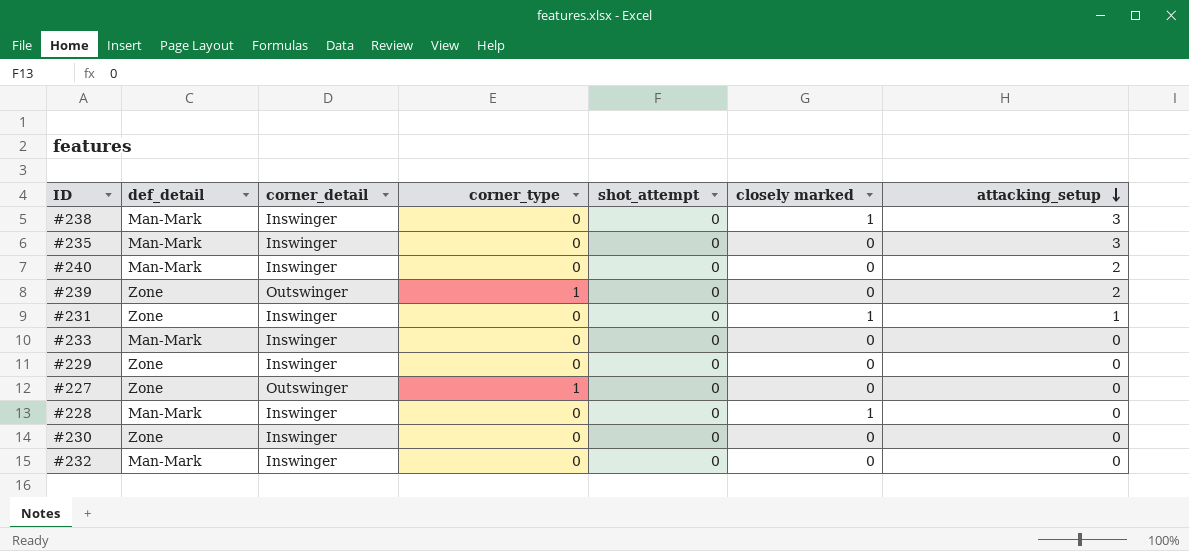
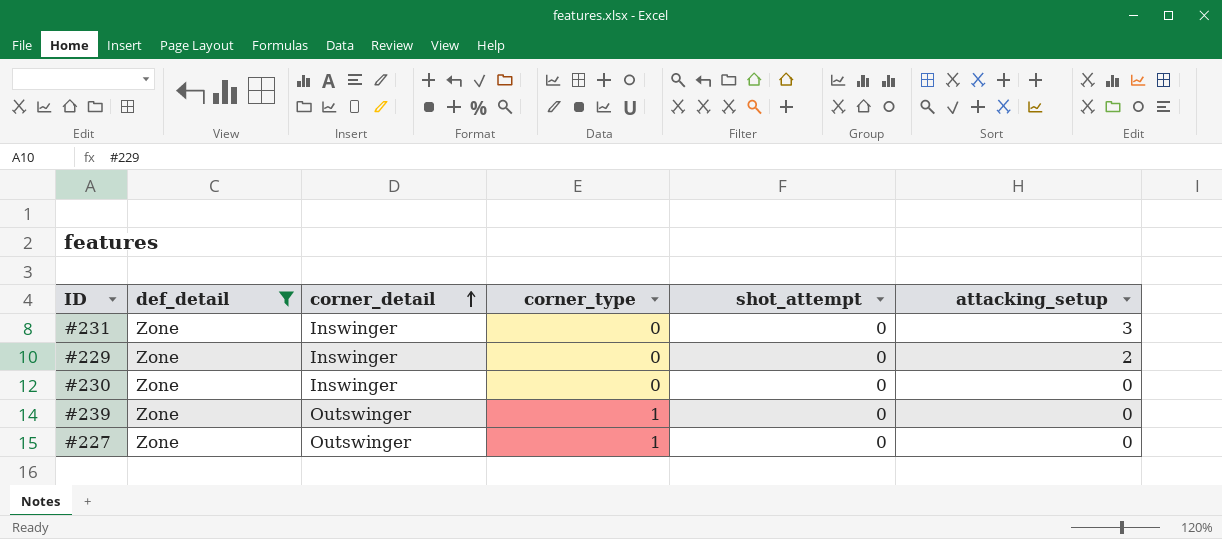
filter: none -> def_detail = Zone
row order: attacking_setup descending -> corner_detail ascending
column closely marked | position: 6 -> none
#231 | attacking_setup: 1 -> 3
#229 | attacking_setup: 0 -> 2
#239 | attacking_setup: 2 -> 0

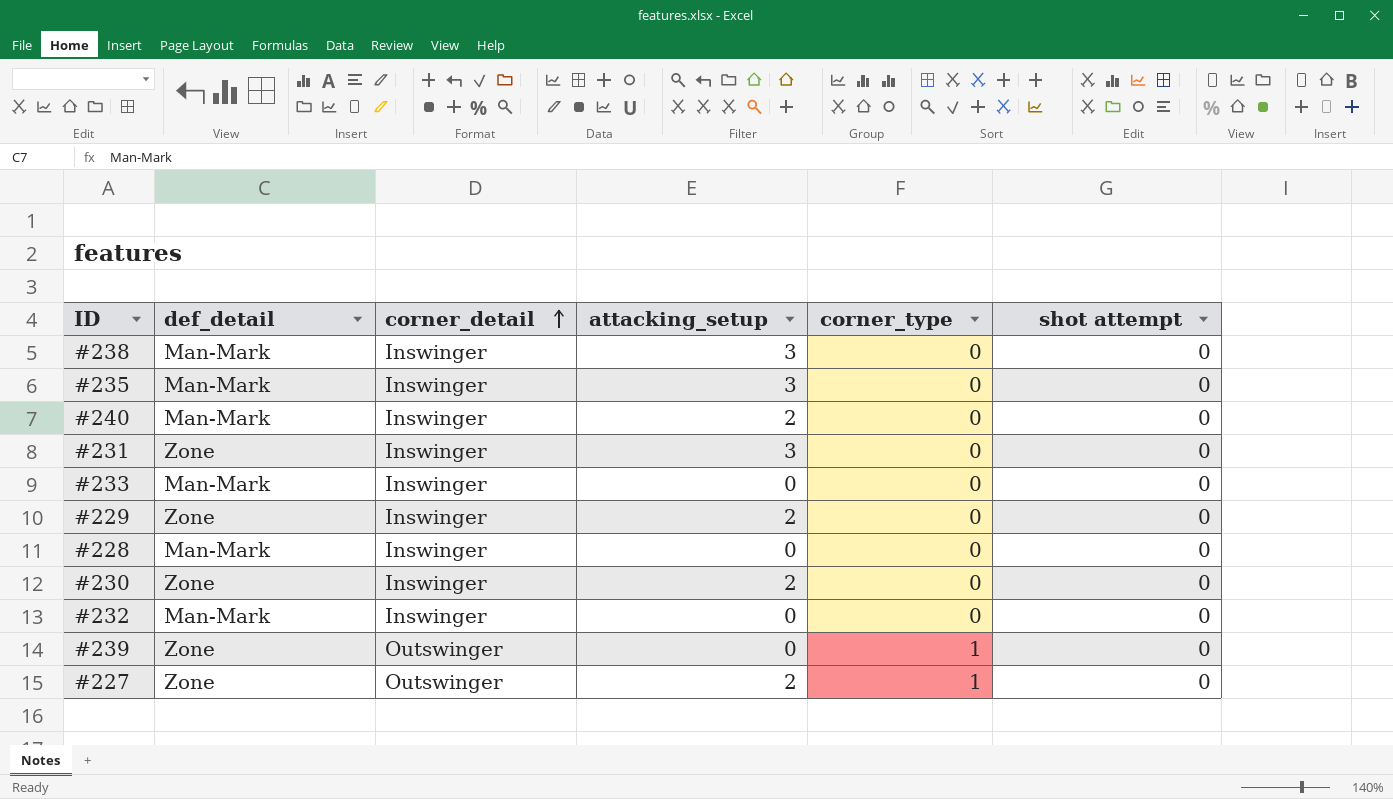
filter: def_detail = Zone -> none
column attacking_setup | position: 6 -> 4
column name: shot_attempt -> shot attempt
#230 | attacking_setup: 0 -> 2
#227 | attacking_setup: 0 -> 2

